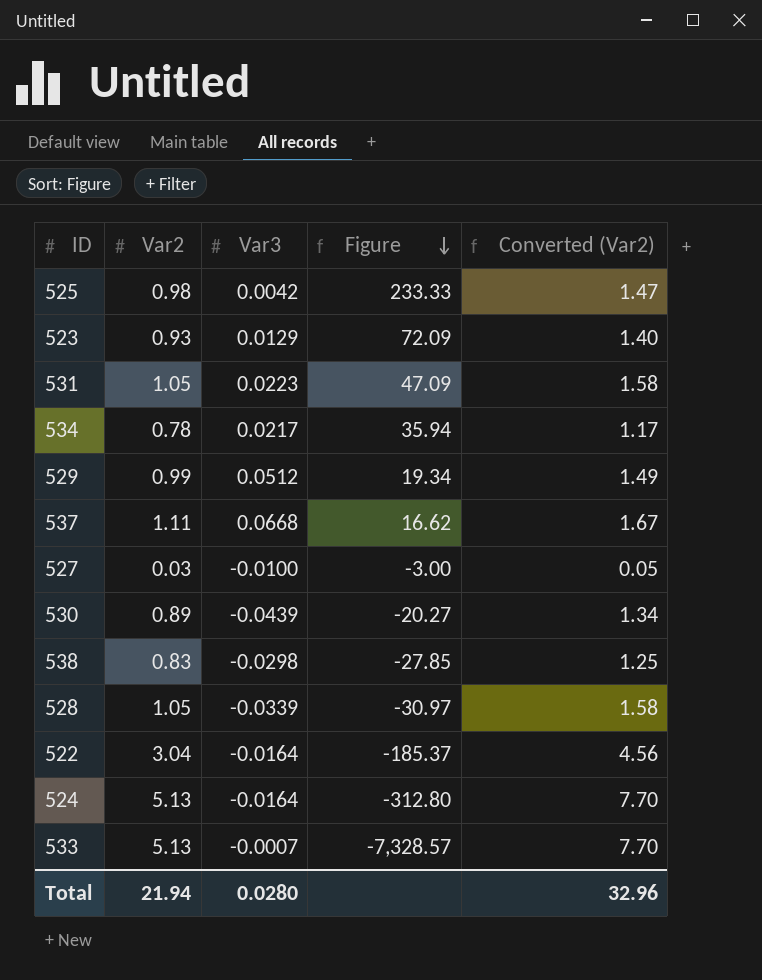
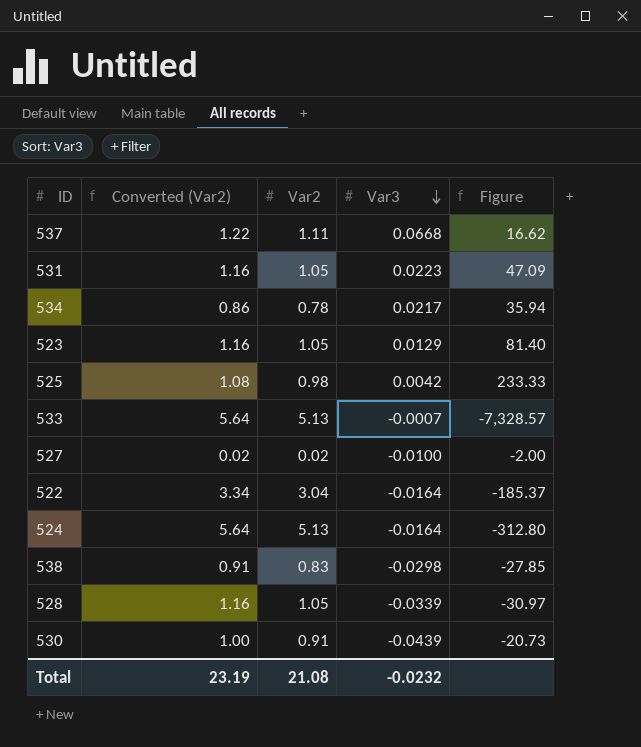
row order: Figure descending -> Var3 descending
column Converted (Var2) | formula: [Var2] * 1.5 -> [Var2] * 1.1
column Converted (Var2) | position: 5 -> 2
row 529: 0.99 | 0.0512 | 19.34 | 1.49 -> none
523 | Var2: 0.93 -> 1.05
523 | Figure: 72.09 -> 81.40
527 | Var2: 0.03 -> 0.02
527 | Figure: -3.00 -> -2.00
530 | Var2: 0.89 -> 0.91
530 | Figure: -20.27 -> -20.73
Total | Converted (Var2): 32.96 -> 23.19
Total | Var2: 21.94 -> 21.08
Total | Var3: 0.0280 -> -0.0232

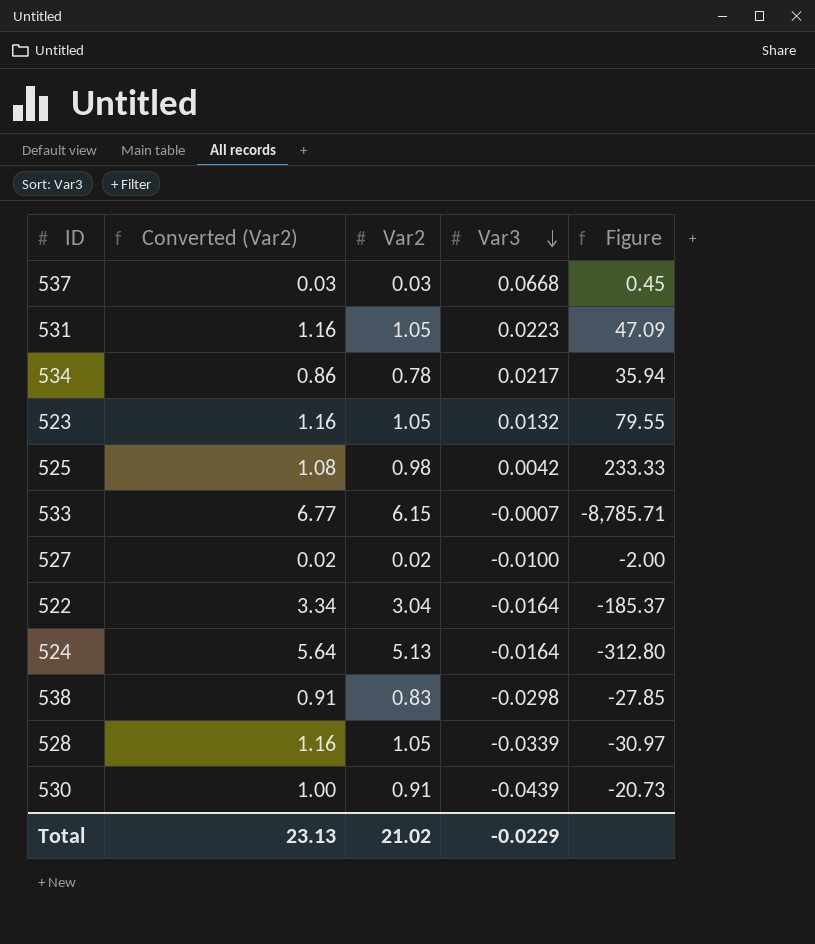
537 | Converted (Var2): 1.22 -> 0.03
537 | Var2: 1.11 -> 0.03
537 | Figure: 16.62 -> 0.45
523 | Var3: 0.0129 -> 0.0132
523 | Figure: 81.40 -> 79.55
533 | Converted (Var2): 5.64 -> 6.77
533 | Var2: 5.13 -> 6.15
533 | Figure: -7,328.57 -> -8,785.71
Total | Converted (Var2): 23.19 -> 23.13
Total | Var2: 21.08 -> 21.02
Total | Var3: -0.0232 -> -0.0229

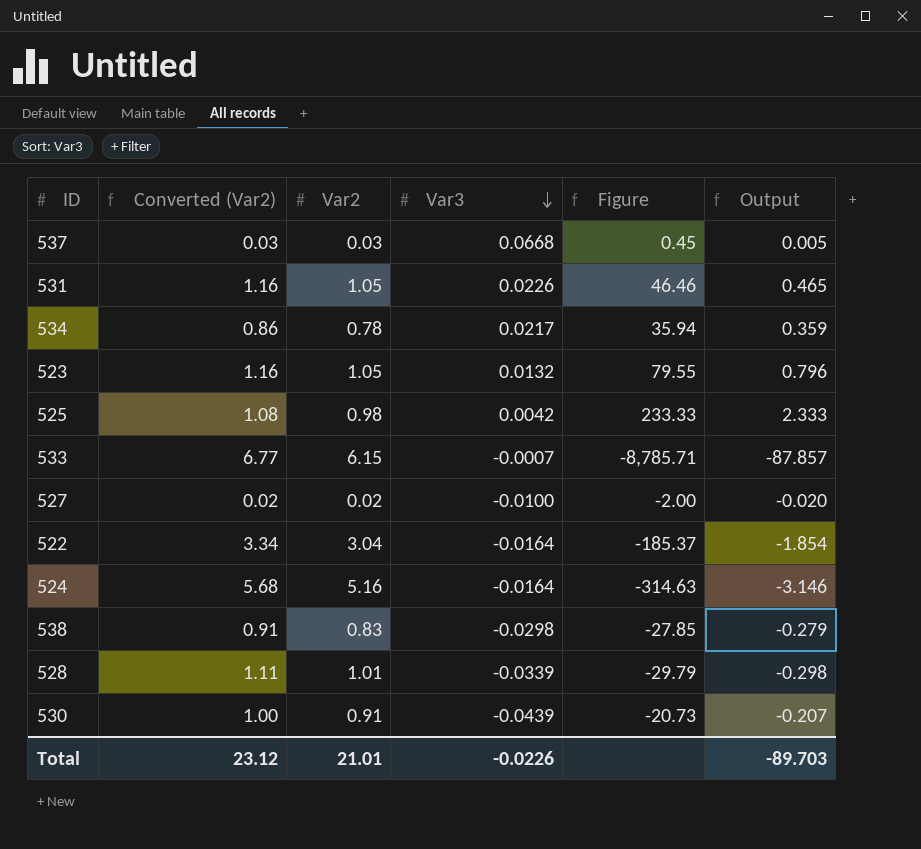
column Output | formula: none -> [Figure] * 0.01
531 | Var3: 0.0223 -> 0.0226
531 | Figure: 47.09 -> 46.46
524 | Converted (Var2): 5.64 -> 5.68
524 | Var2: 5.13 -> 5.16
524 | Figure: -312.80 -> -314.63
528 | Converted (Var2): 1.16 -> 1.11
528 | Var2: 1.05 -> 1.01
528 | Figure: -30.97 -> -29.79
Total | Converted (Var2): 23.13 -> 23.12
Total | Var2: 21.02 -> 21.01
Total | Var3: -0.0229 -> -0.0226

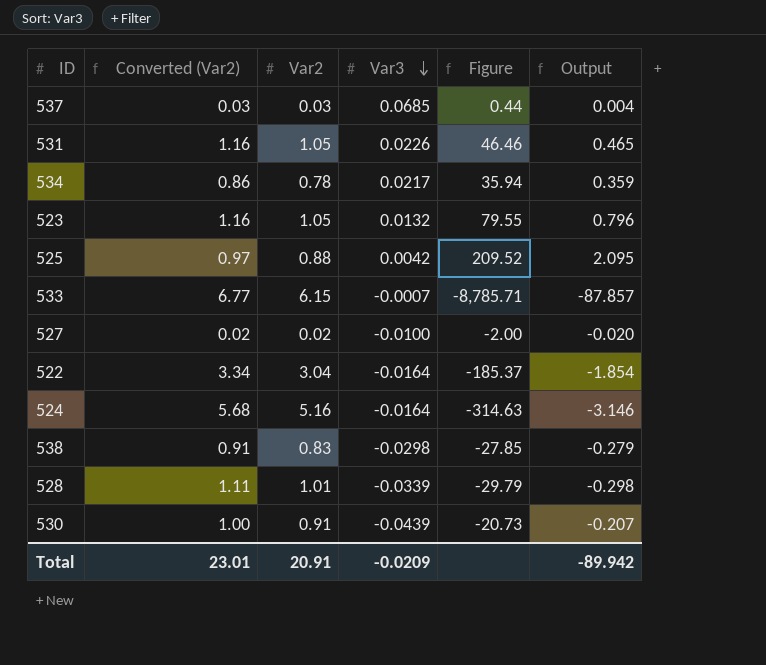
537 | Var3: 0.0668 -> 0.0685
537 | Figure: 0.45 -> 0.44
537 | Output: 0.005 -> 0.004
525 | Converted (Var2): 1.08 -> 0.97
525 | Var2: 0.98 -> 0.88
525 | Figure: 233.33 -> 209.52
525 | Output: 2.333 -> 2.095
Total | Converted (Var2): 23.12 -> 23.01
Total | Var2: 21.01 -> 20.91
Total | Var3: -0.0226 -> -0.0209
Total | Output: -89.703 -> -89.942

